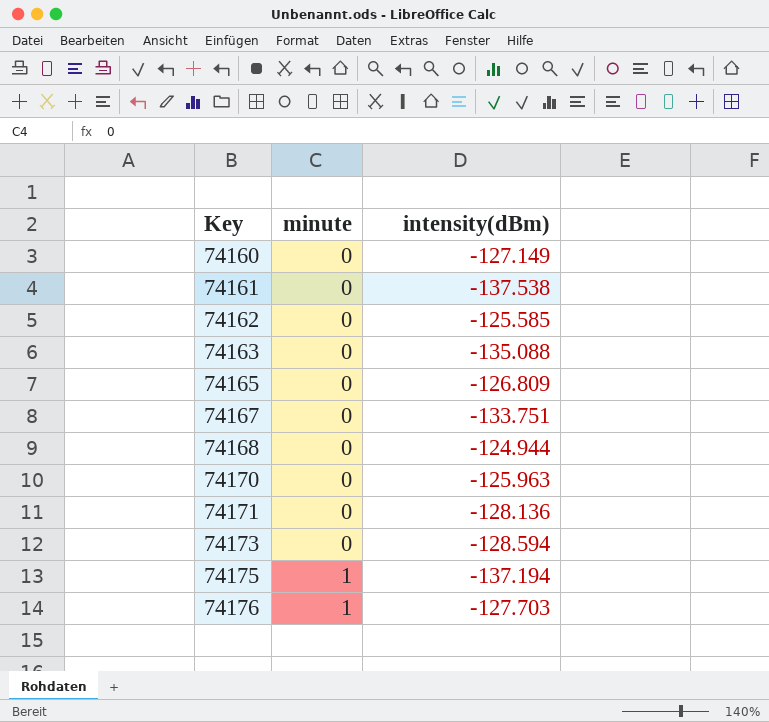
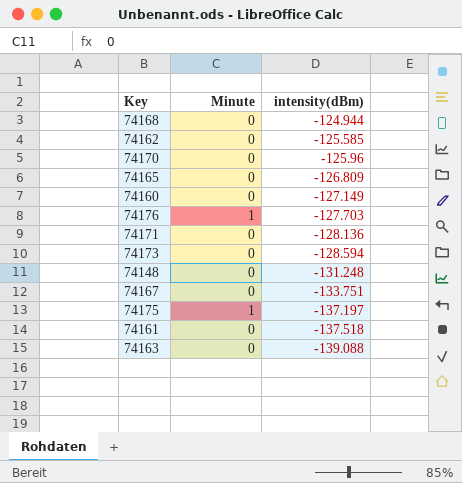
row order: Key ascending -> intensity(dBm) descending
column name: minute -> Minute
74170 | intensity(dBm): -125.963 -> -125.96
row 74148: none -> 0 | -131.248
74175 | intensity(dBm): -137.194 -> -137.197
74161 | intensity(dBm): -137.538 -> -137.518
74163 | intensity(dBm): -135.088 -> -139.088

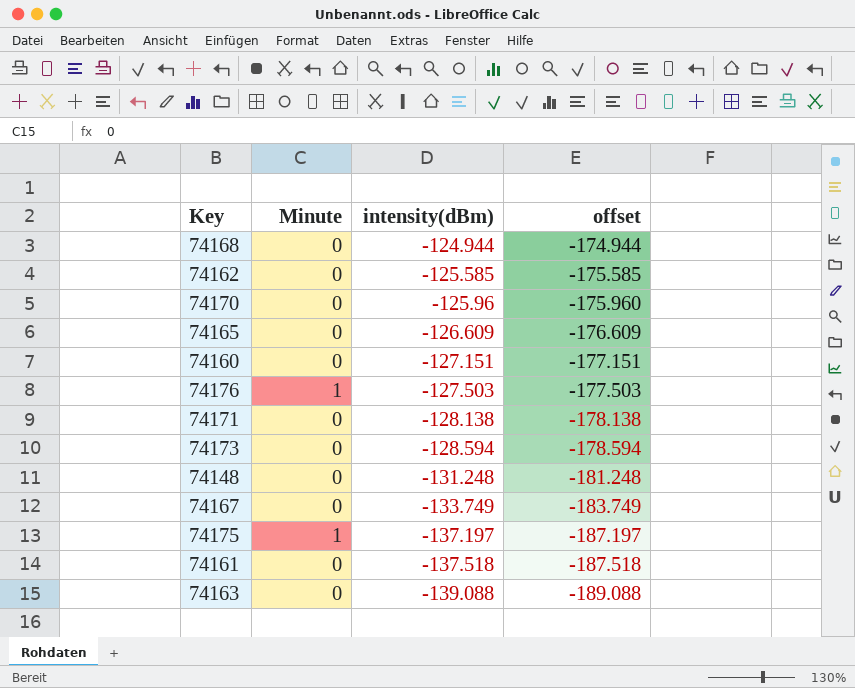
column offset | formula: none -> [intensity(dBm)] - 50
74165 | intensity(dBm): -126.809 -> -126.609
74160 | intensity(dBm): -127.149 -> -127.151
74176 | intensity(dBm): -127.703 -> -127.503
74171 | intensity(dBm): -128.136 -> -128.138
74167 | intensity(dBm): -133.751 -> -133.749

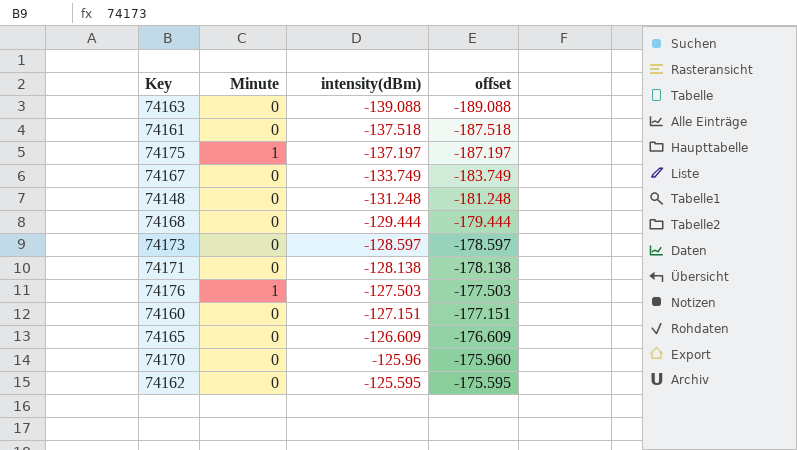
row order: intensity(dBm) descending -> intensity(dBm) ascending
74168 | intensity(dBm): -124.944 -> -129.444
74168 | offset: -174.944 -> -179.444
74173 | intensity(dBm): -128.594 -> -128.597
74173 | offset: -178.594 -> -178.597
74162 | intensity(dBm): -125.585 -> -125.595
74162 | offset: -175.585 -> -175.595

